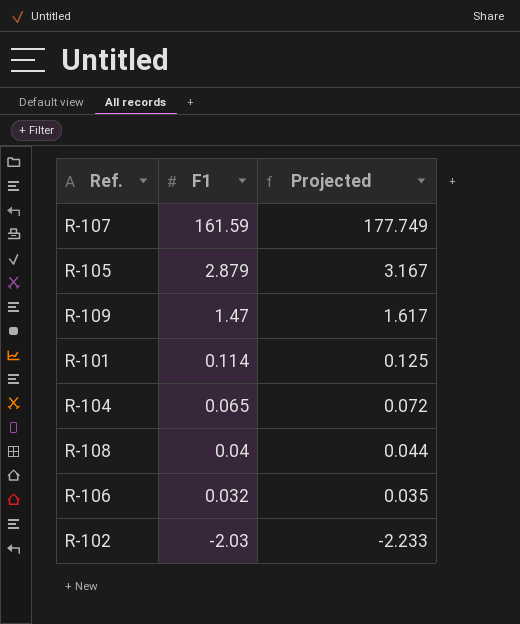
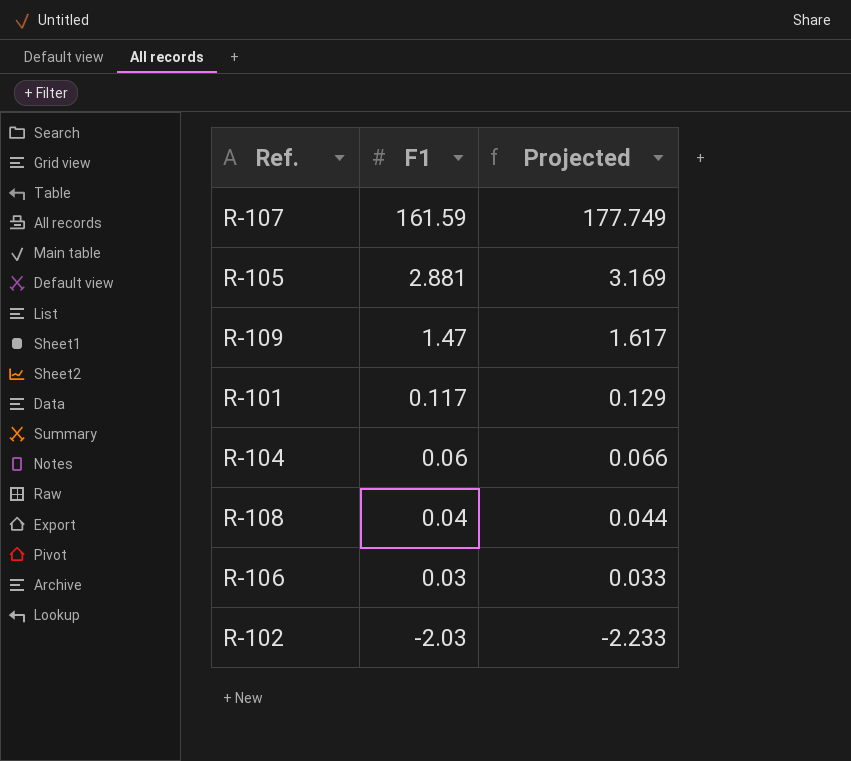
R-105 | F1: 2.879 -> 2.881
R-105 | Projected: 3.167 -> 3.169
R-101 | F1: 0.114 -> 0.117
R-101 | Projected: 0.125 -> 0.129
R-104 | F1: 0.065 -> 0.06
R-104 | Projected: 0.072 -> 0.066
R-106 | F1: 0.032 -> 0.03
R-106 | Projected: 0.035 -> 0.033

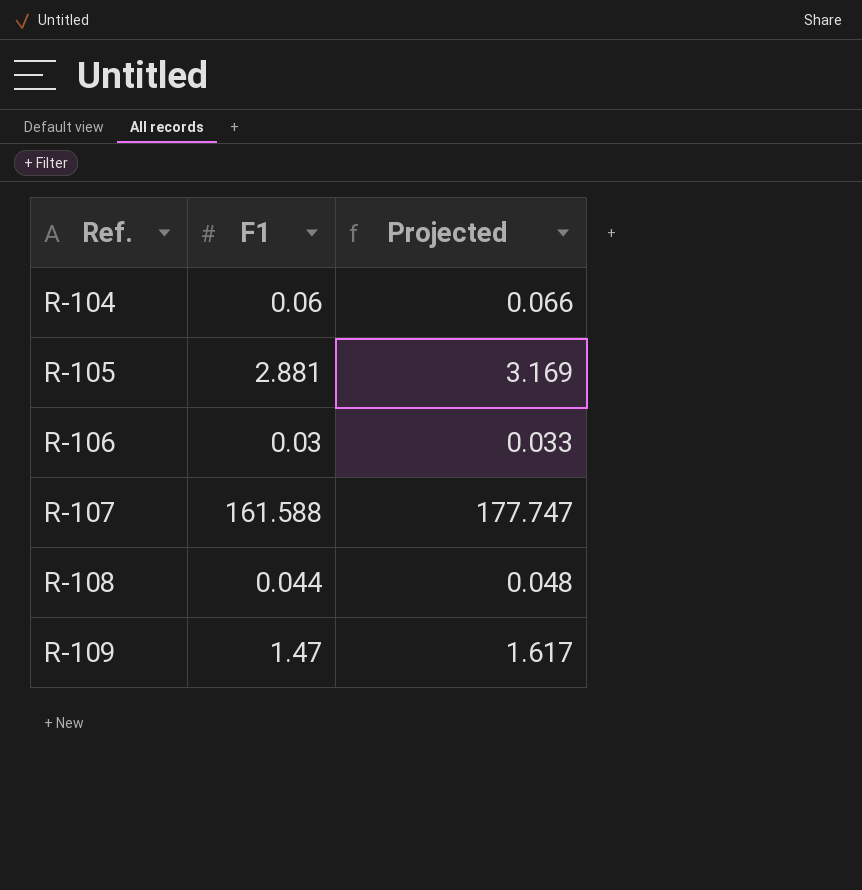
row order: F1 descending -> Ref. ascending
row R-101: 0.117 | 0.129 -> none
row R-102: -2.03 | -2.233 -> none
R-107 | F1: 161.59 -> 161.588
R-107 | Projected: 177.749 -> 177.747
R-108 | F1: 0.04 -> 0.044
R-108 | Projected: 0.044 -> 0.048

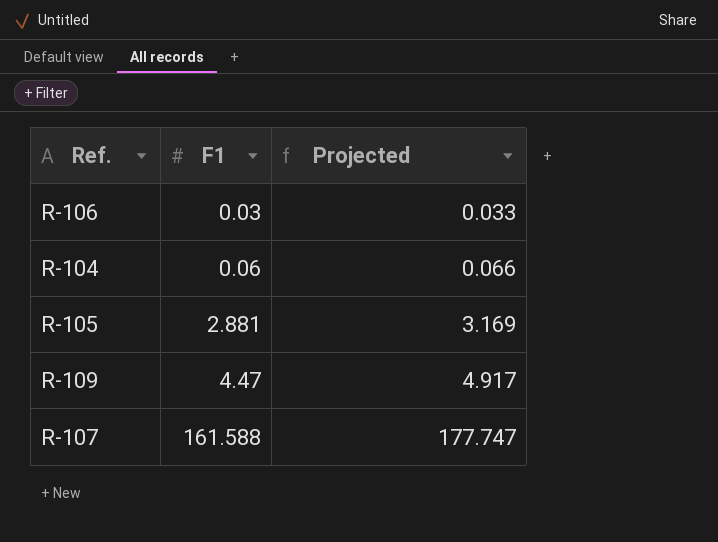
row order: Ref. ascending -> F1 ascending
row R-108: 0.044 | 0.048 -> none
R-109 | F1: 1.47 -> 4.47
R-109 | Projected: 1.617 -> 4.917

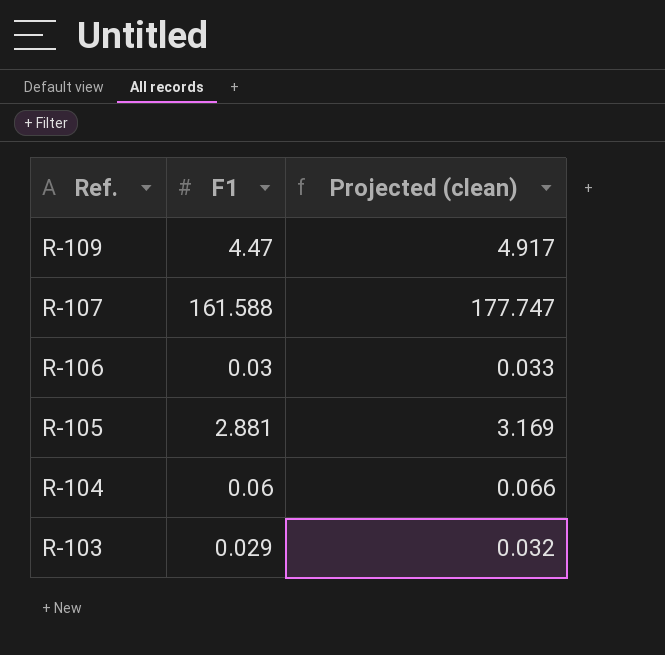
row order: F1 ascending -> Ref. descending
column name: Projected -> Projected (clean)
row R-103: none -> 0.029 | 0.032

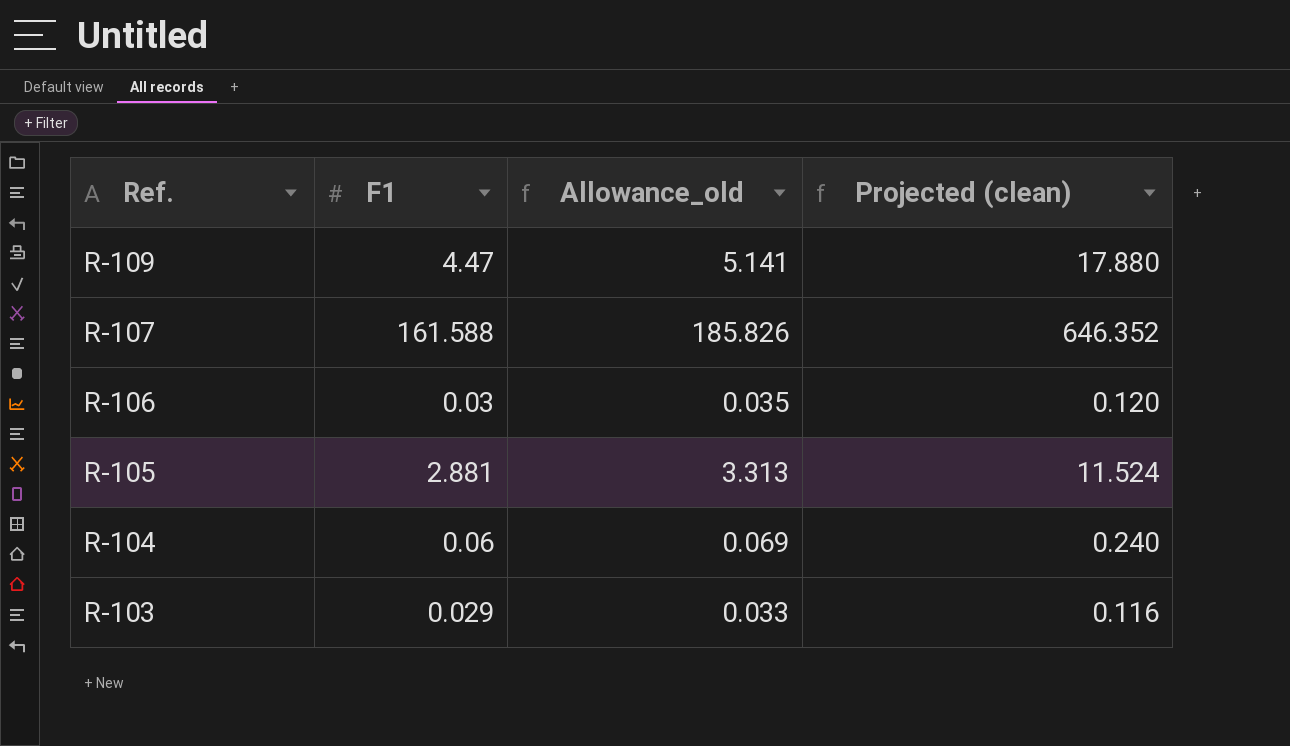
column Allowance_old | formula: none -> [F1] * 1.15
column Projected (clean) | formula: [F1] * 1.1 -> [F1] * 4

